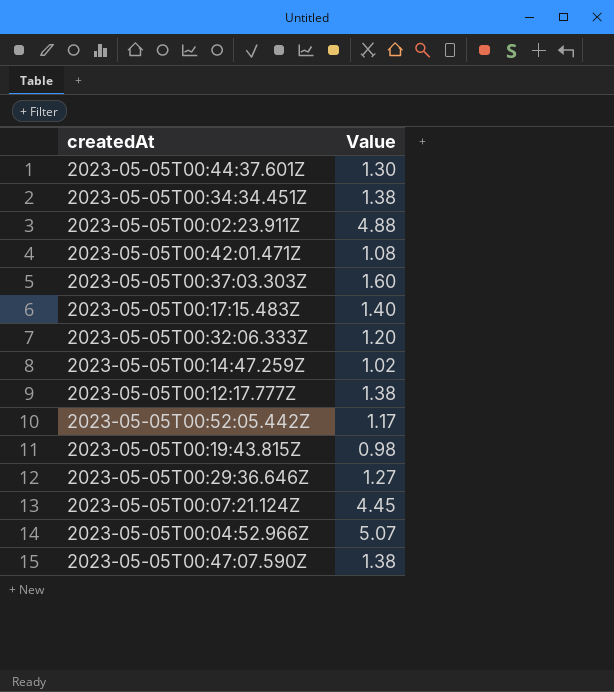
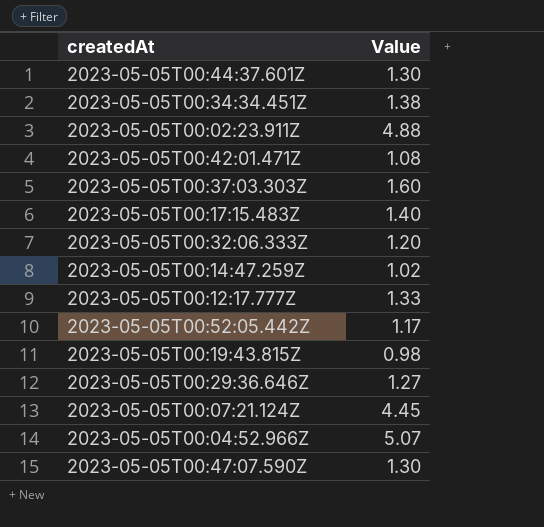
2023-05-05T00:12:17.777Z | Value: 1.38 -> 1.33
2023-05-05T00:47:07.590Z | Value: 1.38 -> 1.30

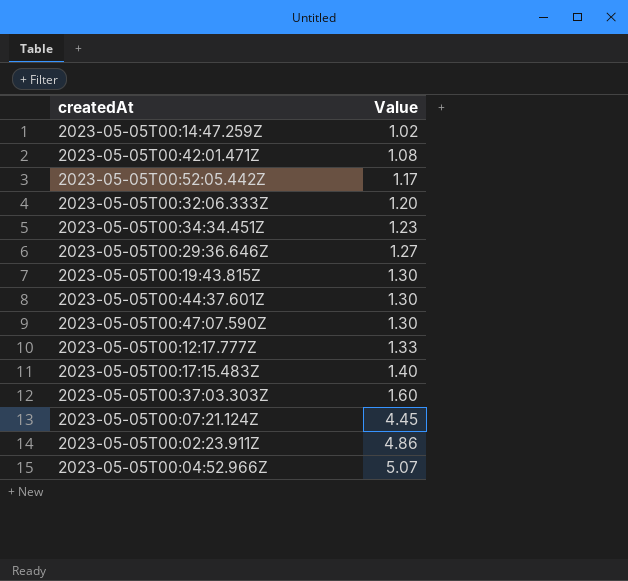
row order: none -> Value ascending
2023-05-05T00:34:34.451Z | Value: 1.38 -> 1.23
2023-05-05T00:19:43.815Z | Value: 0.98 -> 1.30
2023-05-05T00:02:23.911Z | Value: 4.88 -> 4.86

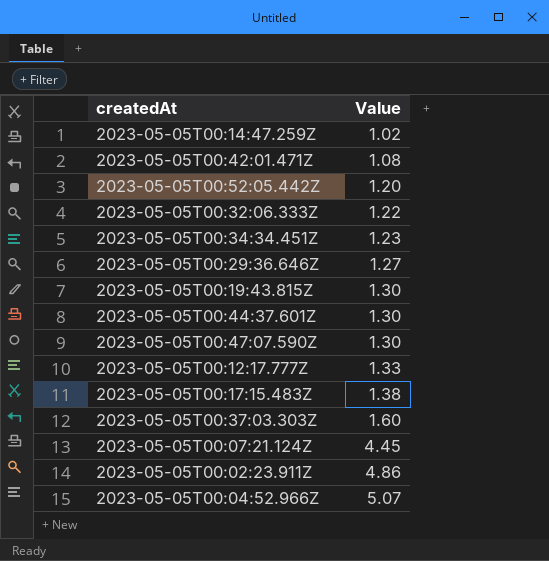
2023-05-05T00:52:05.442Z | Value: 1.17 -> 1.20
2023-05-05T00:32:06.333Z | Value: 1.20 -> 1.22
2023-05-05T00:17:15.483Z | Value: 1.40 -> 1.38

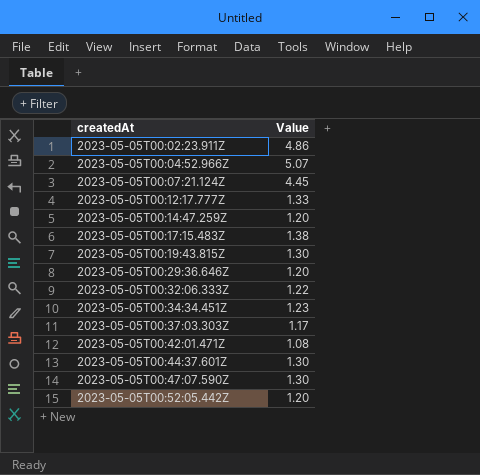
row order: Value ascending -> createdAt ascending
2023-05-05T00:14:47.259Z | Value: 1.02 -> 1.20
2023-05-05T00:29:36.646Z | Value: 1.27 -> 1.20
2023-05-05T00:37:03.303Z | Value: 1.60 -> 1.17

